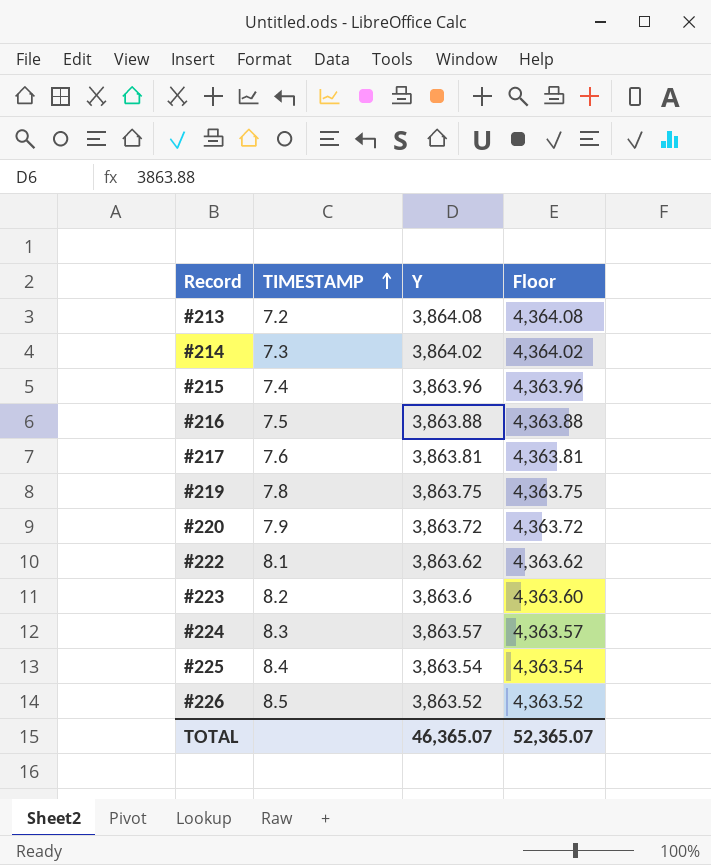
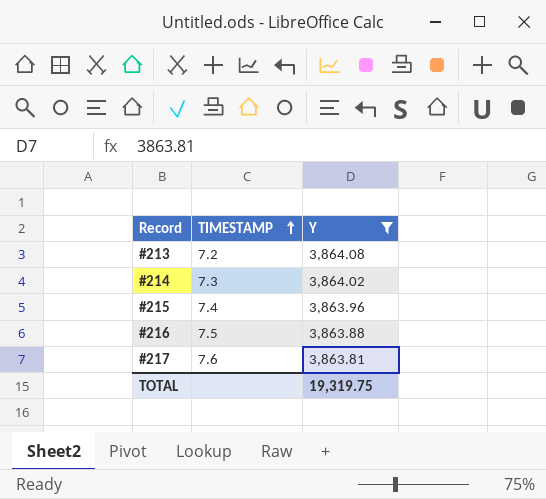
filter: none -> Y >= 3,863.81
column Floor | formula: [Y] + 500 -> none
TOTAL | Y: 46,365.07 -> 19,319.75

